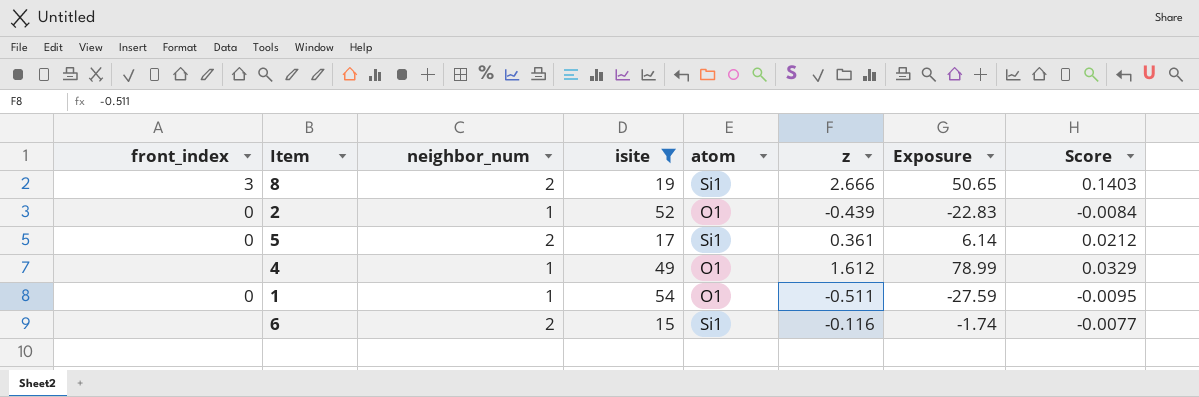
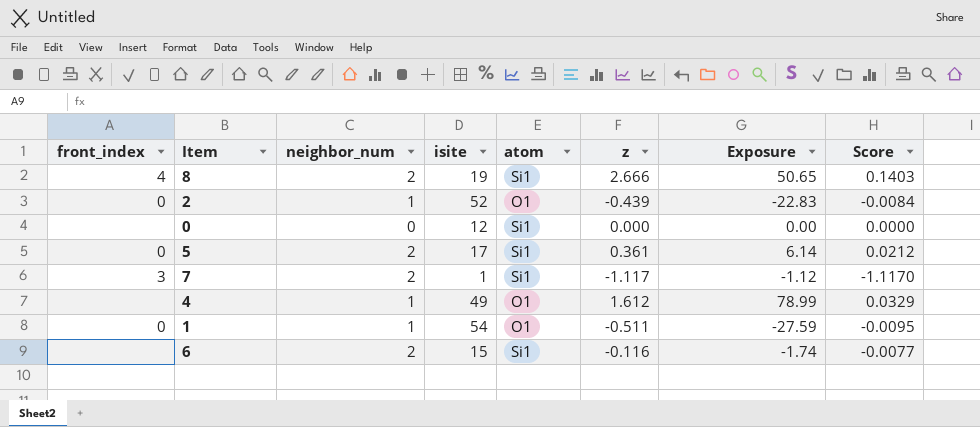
filter: isite >= 15 -> none
8 | front_index: 3 -> 4

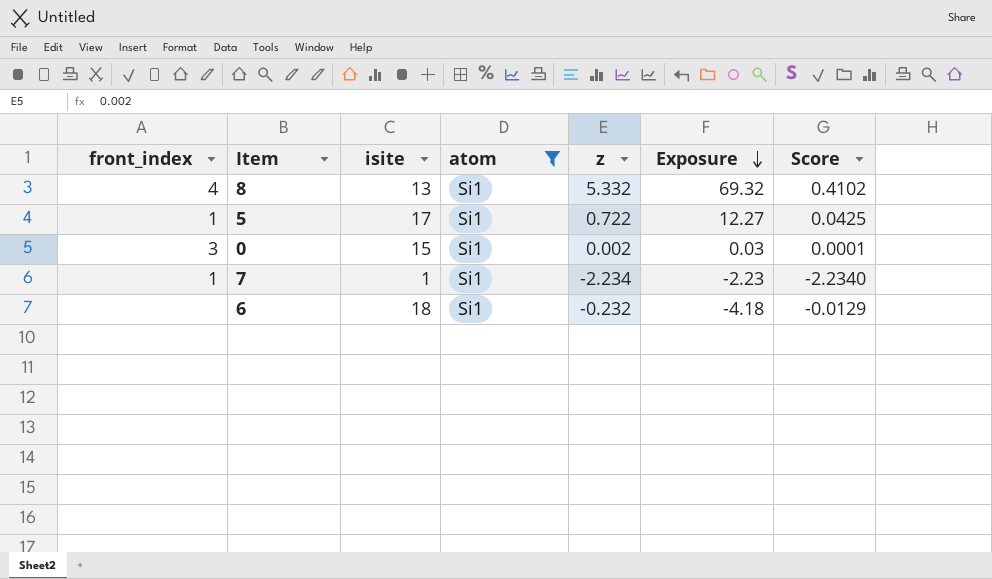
filter: none -> atom = Si1
row order: none -> Exposure descending
column neighbor_num | position: 3 -> none
8 | isite: 19 -> 13
8 | z: 2.666 -> 5.332
8 | Exposure: 50.65 -> 69.32
8 | Score: 0.1403 -> 0.4102
5 | front_index: 0 -> 1
5 | z: 0.361 -> 0.722
5 | Exposure: 6.14 -> 12.27
5 | Score: 0.0212 -> 0.0425
0 | front_index: none -> 3
0 | isite: 12 -> 15
0 | z: 0.000 -> 0.002
0 | Exposure: 0.00 -> 0.03
0 | Score: 0.0000 -> 0.0001
7 | front_index: 3 -> 1
7 | z: -1.117 -> -2.234
7 | Exposure: -1.12 -> -2.23
7 | Score: -1.1170 -> -2.2340
6 | isite: 15 -> 18
6 | z: -0.116 -> -0.232
6 | Exposure: -1.74 -> -4.18
6 | Score: -0.0077 -> -0.0129

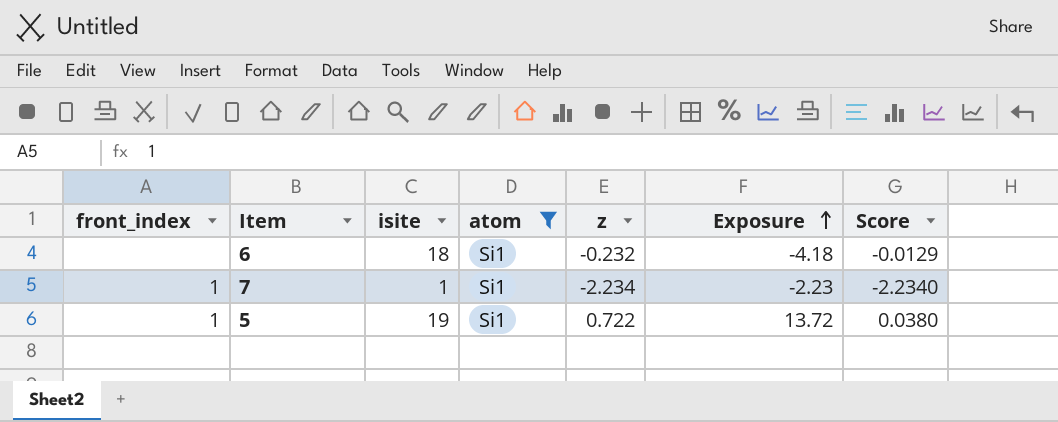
row order: Exposure descending -> Exposure ascending
row 8: 4 | 13 | Si1 | 5.332 | 69.32 | 0.4102 -> none
row 0: 3 | 15 | Si1 | 0.002 | 0.03 | 0.0001 -> none
5 | isite: 17 -> 19
5 | Exposure: 12.27 -> 13.72
5 | Score: 0.0425 -> 0.0380

